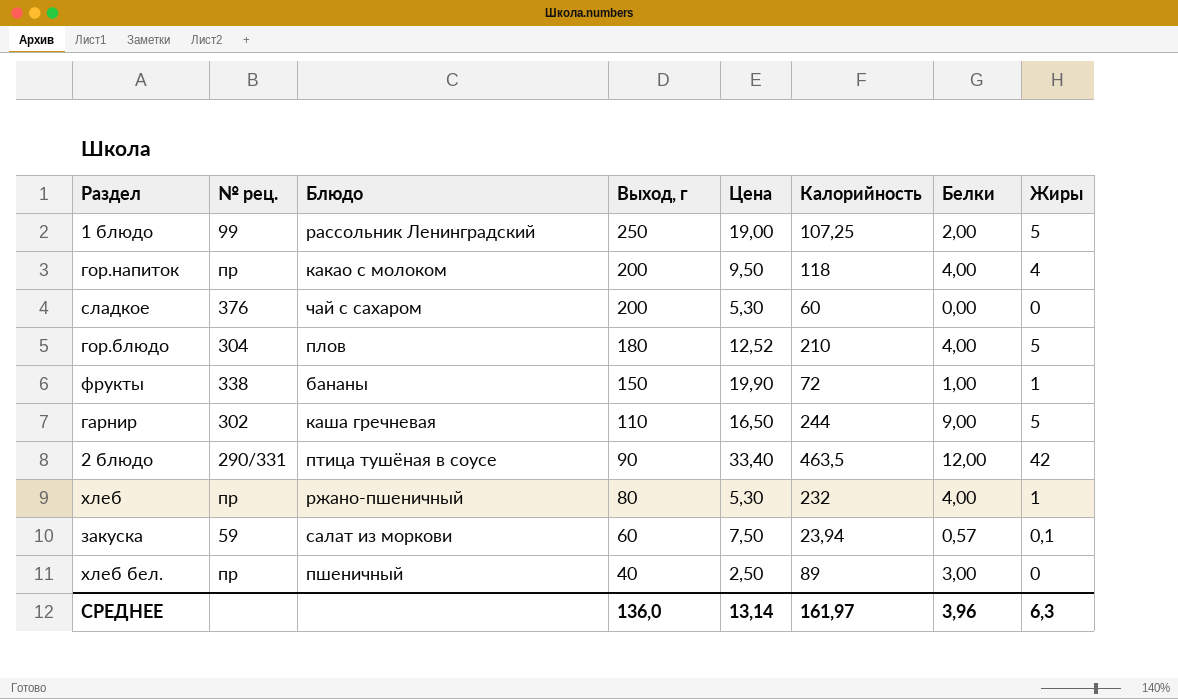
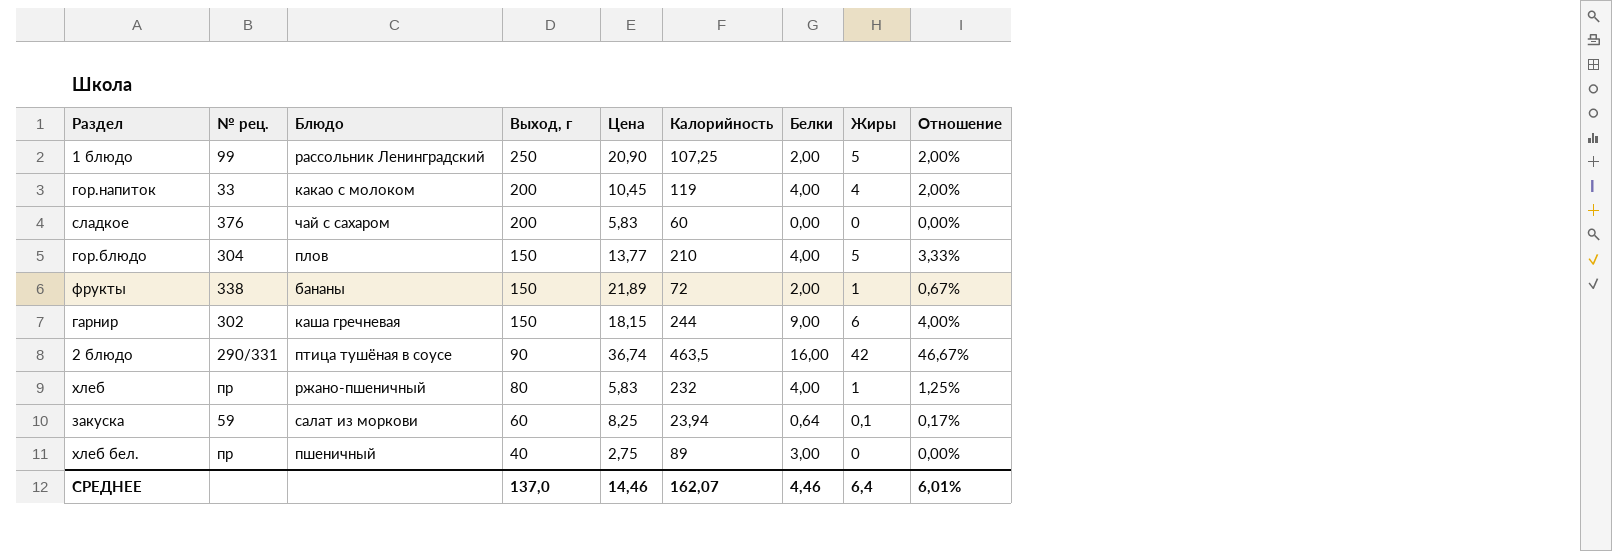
column Отношение | formula: none -> [Жиры] / [Выход, г]
1 блюдо | Цена: 19,00 -> 20,90
гор.напиток | № рец.: пр -> 33
гор.напиток | Цена: 9,50 -> 10,45
гор.напиток | Калорийность: 118 -> 119
сладкое | Цена: 5,30 -> 5,83
гор.блюдо | Выход, г: 180 -> 150
гор.блюдо | Цена: 12,52 -> 13,77
фрукты | Цена: 19,90 -> 21,89
фрукты | Белки: 1,00 -> 2,00
гарнир | Выход, г: 110 -> 150
гарнир | Цена: 16,50 -> 18,15
гарнир | Жиры: 5 -> 6
2 блюдо | Цена: 33,40 -> 36,74
2 блюдо | Белки: 12,00 -> 16,00
хлеб | Цена: 5,30 -> 5,83
закуска | Цена: 7,50 -> 8,25
закуска | Белки: 0,57 -> 0,64
хлеб бел. | Цена: 2,50 -> 2,75
СРЕДНЕЕ | Выход, г: 136,0 -> 137,0
СРЕДНЕЕ | Цена: 13,14 -> 14,46
СРЕДНЕЕ | Калорийность: 161,97 -> 162,07
СРЕДНЕЕ | Белки: 3,96 -> 4,46
СРЕДНЕЕ | Жиры: 6,3 -> 6,4

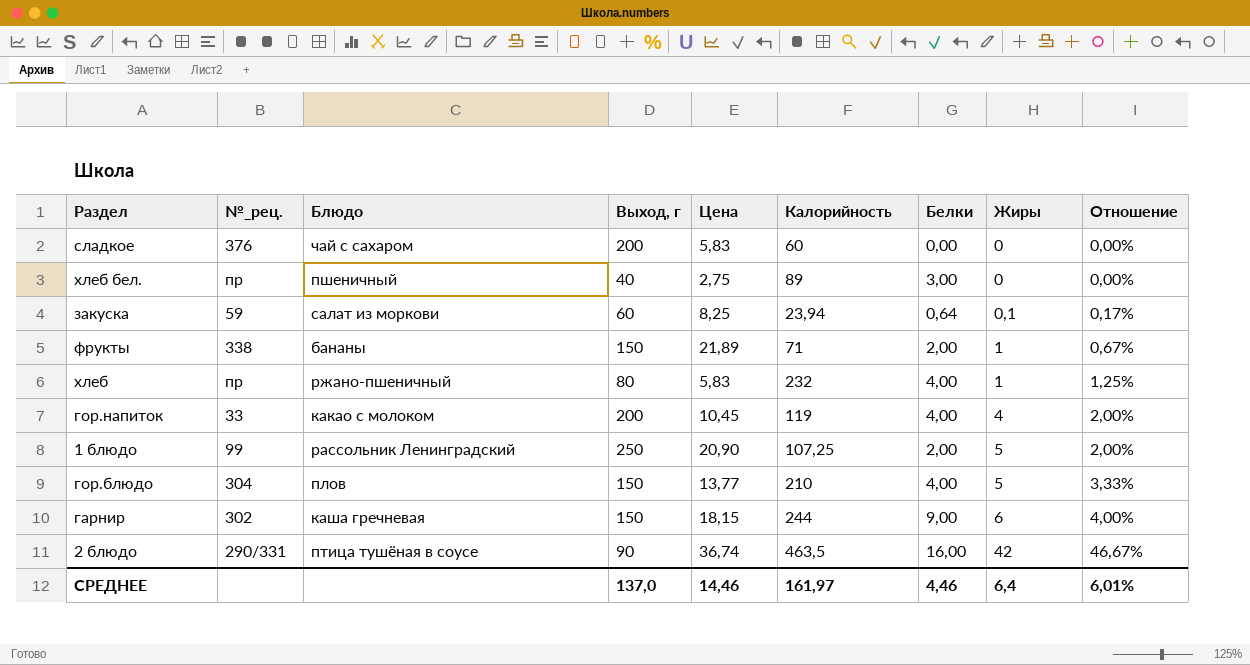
row order: Выход, г descending -> Жиры ascending
column name: № рец. -> №_рец.
фрукты | Калорийность: 72 -> 71
СРЕДНЕЕ | Калорийность: 162,07 -> 161,97

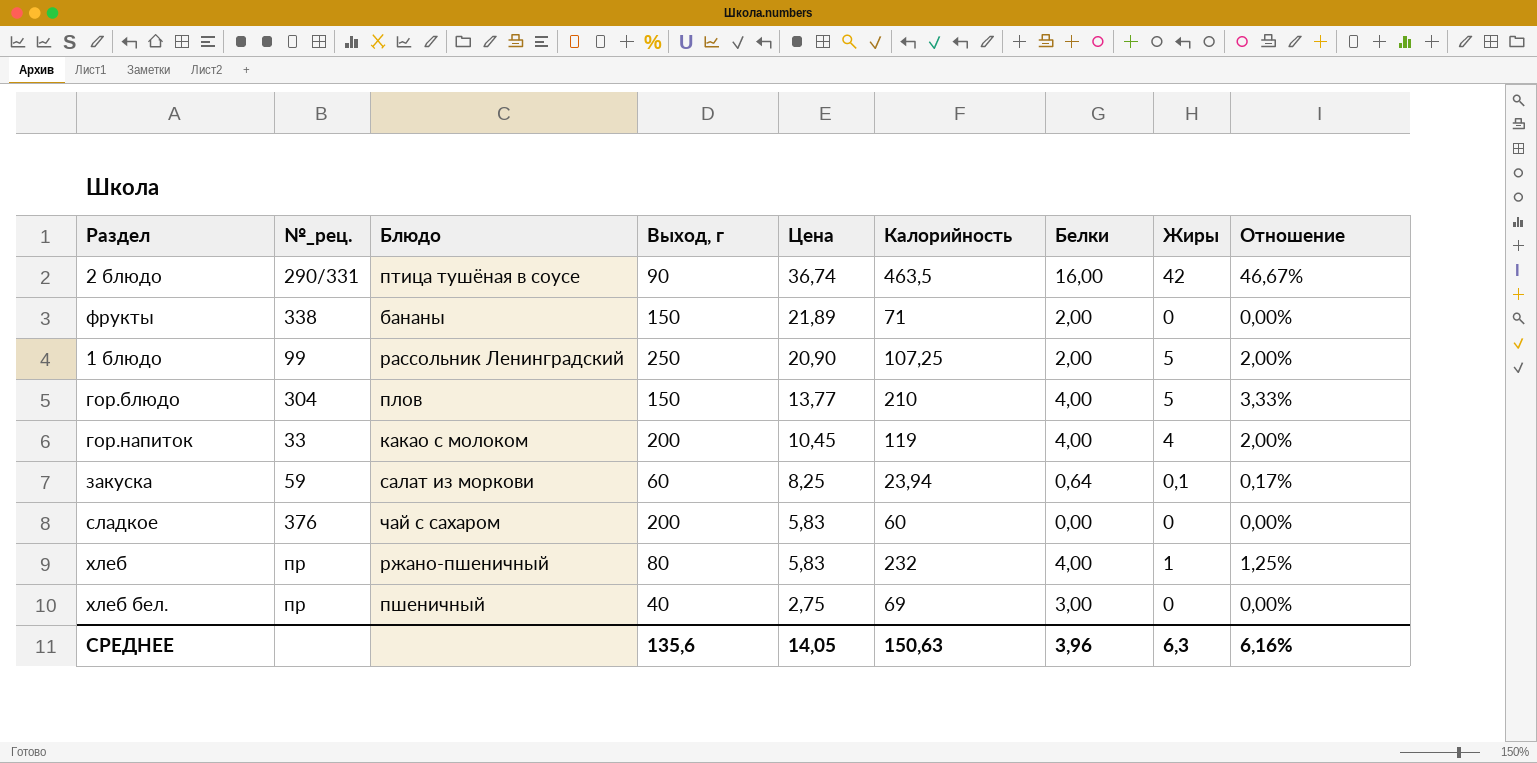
row order: Жиры ascending -> Цена descending
row гарнир: 302 | каша гречневая | 150 | 18,15 | 244 | 9,00 | 6 | 4,00% -> none
фрукты | Жиры: 1 -> 0
фрукты | Отношение: 0,67% -> 0,00%
хлеб бел. | Калорийность: 89 -> 69
СРЕДНЕЕ | Выход, г: 137,0 -> 135,6
СРЕДНЕЕ | Цена: 14,46 -> 14,05
СРЕДНЕЕ | Калорийность: 161,97 -> 150,63
СРЕДНЕЕ | Белки: 4,46 -> 3,96
СРЕДНЕЕ | Жиры: 6,4 -> 6,3
СРЕДНЕЕ | Отношение: 6,01% -> 6,16%

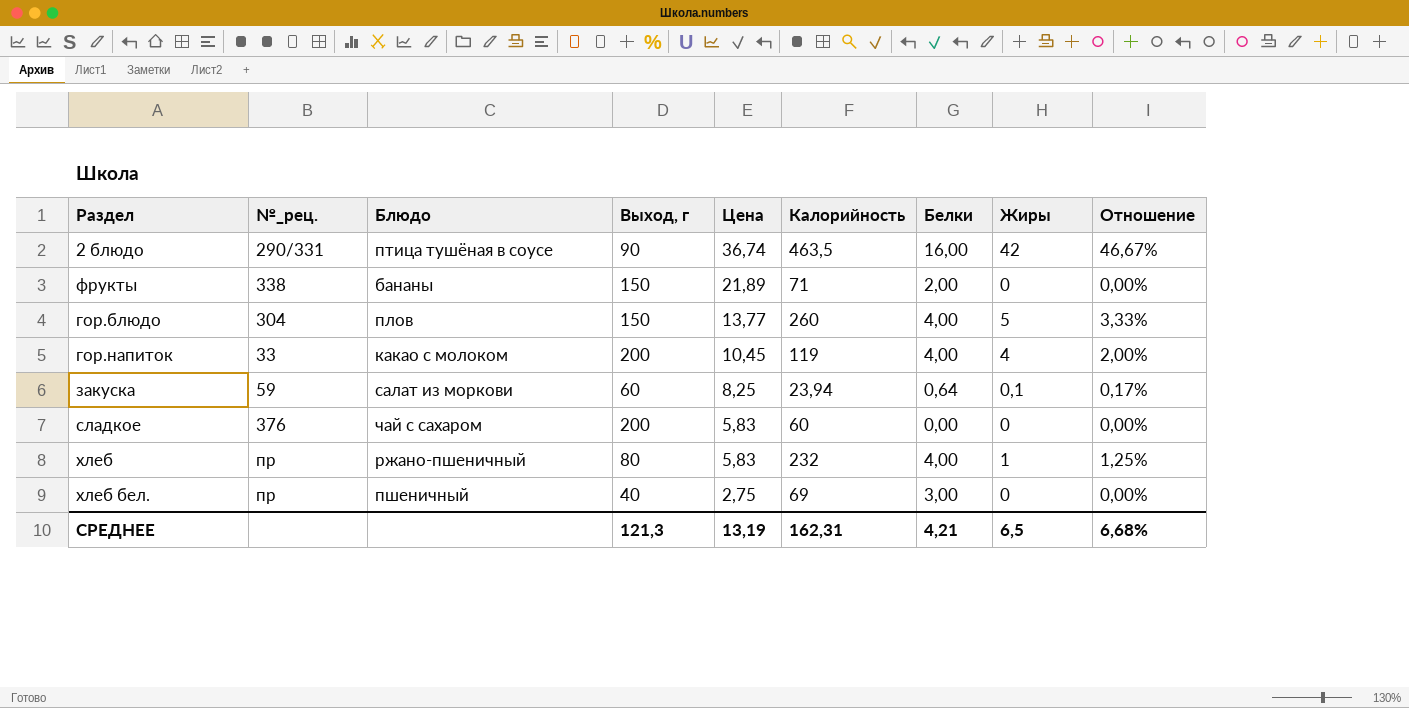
row 1 блюдо: 99 | рассольник Ленинградский | 250 | 20,90 | 107,25 | 2,00 | 5 | 2,00% -> none
гор.блюдо | Калорийность: 210 -> 260
СРЕДНЕЕ | Выход, г: 135,6 -> 121,3
СРЕДНЕЕ | Цена: 14,05 -> 13,19
СРЕДНЕЕ | Калорийность: 150,63 -> 162,31
СРЕДНЕЕ | Белки: 3,96 -> 4,21
СРЕДНЕЕ | Жиры: 6,3 -> 6,5
СРЕДНЕЕ | Отношение: 6,16% -> 6,68%

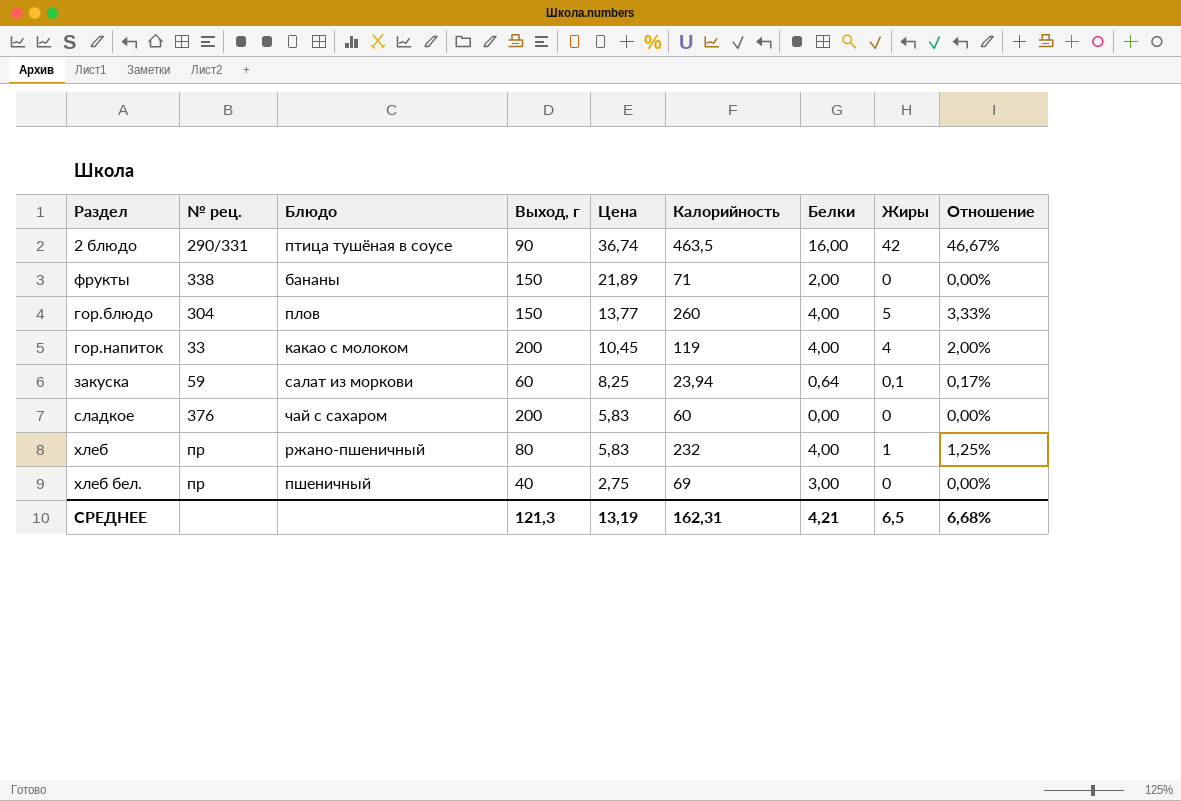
column name: №_рец. -> № рец.

